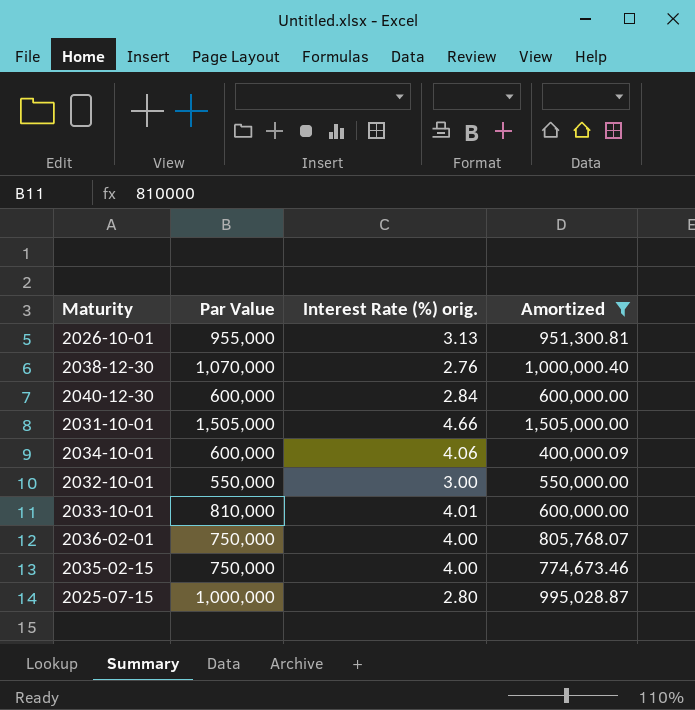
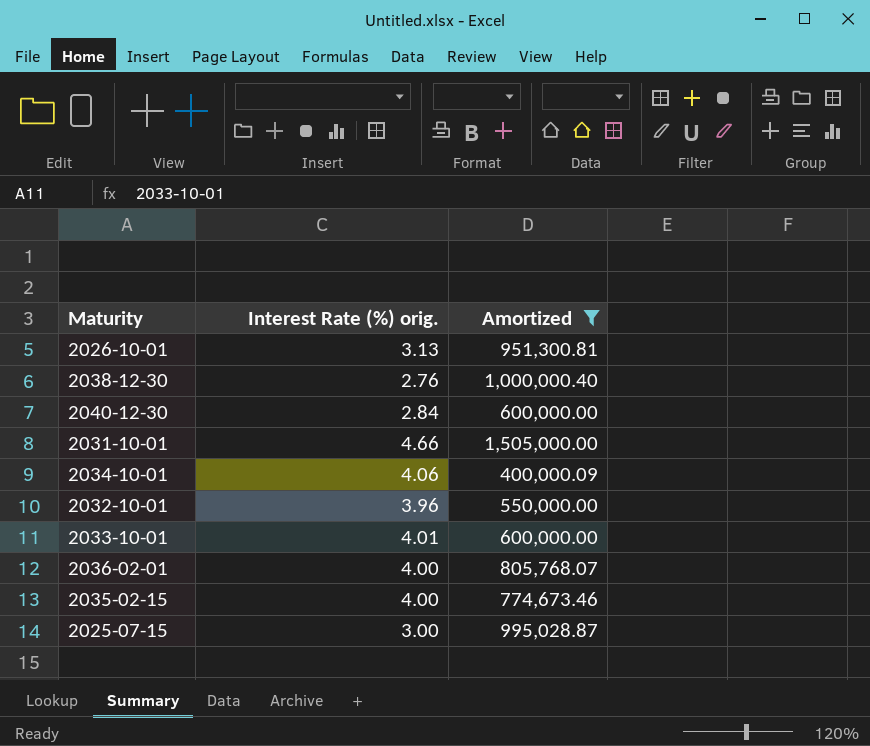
column Par Value | position: 2 -> none
2032-10-01 | Interest Rate (%) orig.: 3.00 -> 3.96
2025-07-15 | Interest Rate (%) orig.: 2.80 -> 3.00

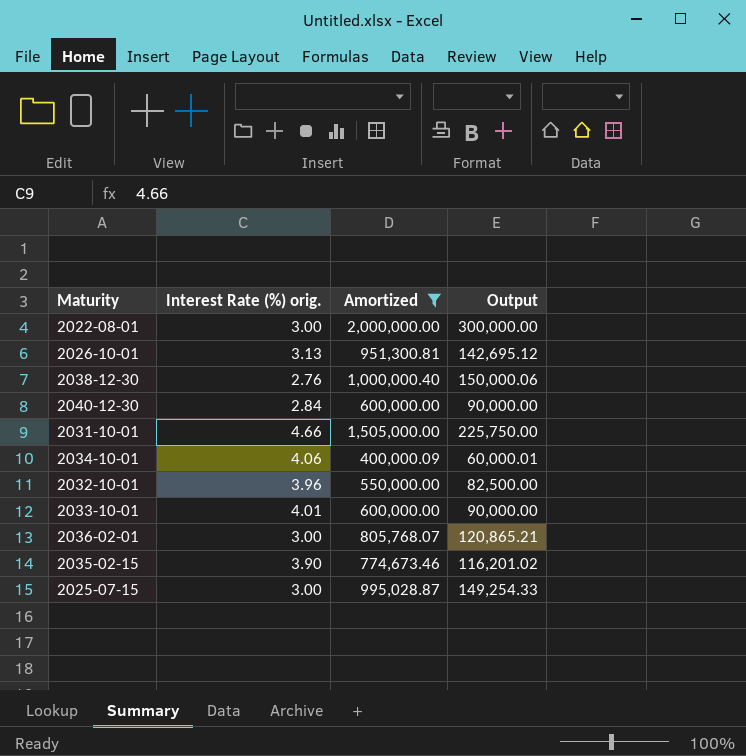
column Output | formula: none -> [Amortized] * 0.15
row 2022-08-01: none -> 3.00 | 2,000,000.00 | 300,000.00
2036-02-01 | Interest Rate (%) orig.: 4.00 -> 3.00
2035-02-15 | Interest Rate (%) orig.: 4.00 -> 3.90

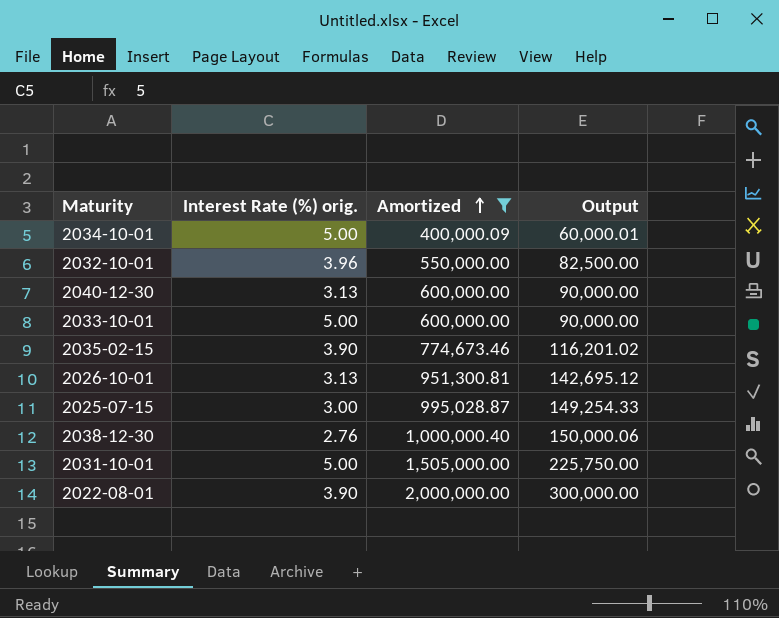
row order: none -> Amortized ascending
row 2036-02-01: 3.00 | 805,768.07 | 120,865.21 -> none
2034-10-01 | Interest Rate (%) orig.: 4.06 -> 5.00
2040-12-30 | Interest Rate (%) orig.: 2.84 -> 3.13
2033-10-01 | Interest Rate (%) orig.: 4.01 -> 5.00
2031-10-01 | Interest Rate (%) orig.: 4.66 -> 5.00
2022-08-01 | Interest Rate (%) orig.: 3.00 -> 3.90

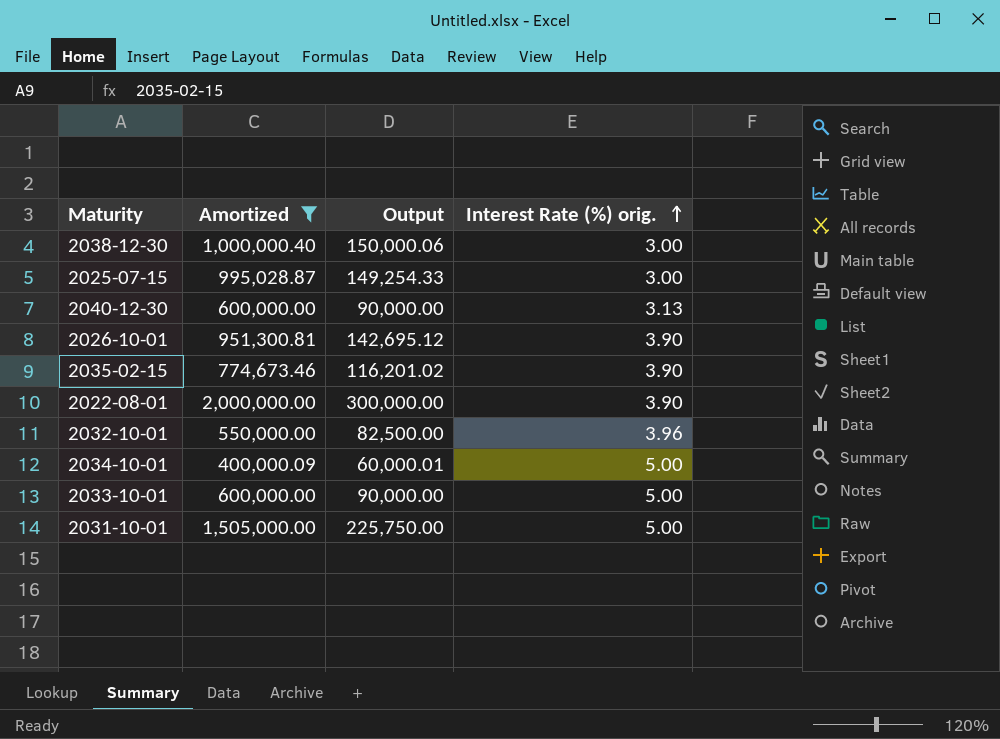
row order: Amortized ascending -> Interest Rate (%) orig. ascending
column Interest Rate (%) orig. | position: 2 -> 4
2038-12-30 | Interest Rate (%) orig.: 2.76 -> 3.00
2026-10-01 | Interest Rate (%) orig.: 3.13 -> 3.90

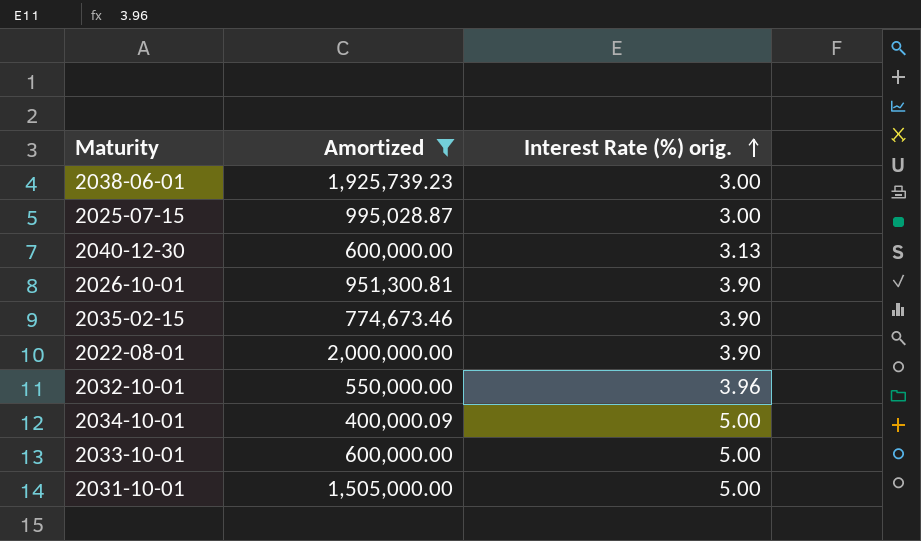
column Output | formula: [Amortized] * 0.15 -> none
row 2038-12-30: 1,000,000.40 | 150,000.06 | 3.00 -> none
row 2038-06-01: none -> 1,925,739.23 | 3.00

